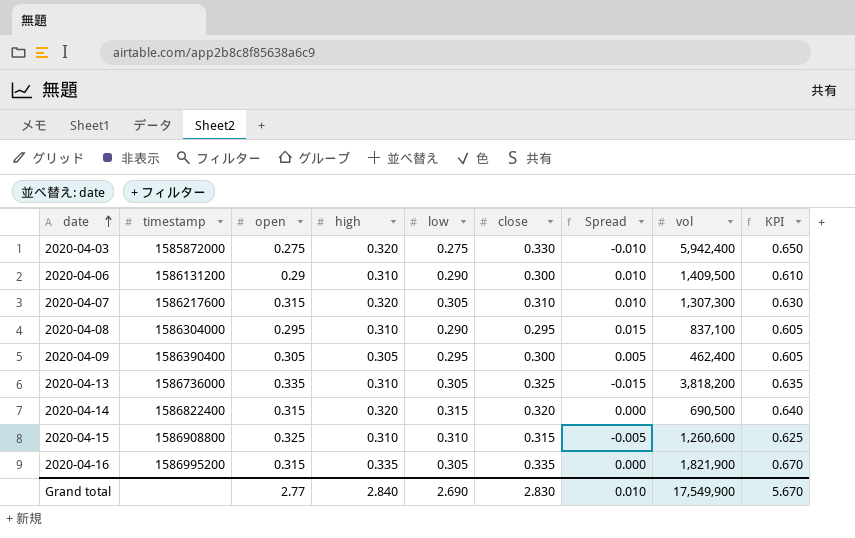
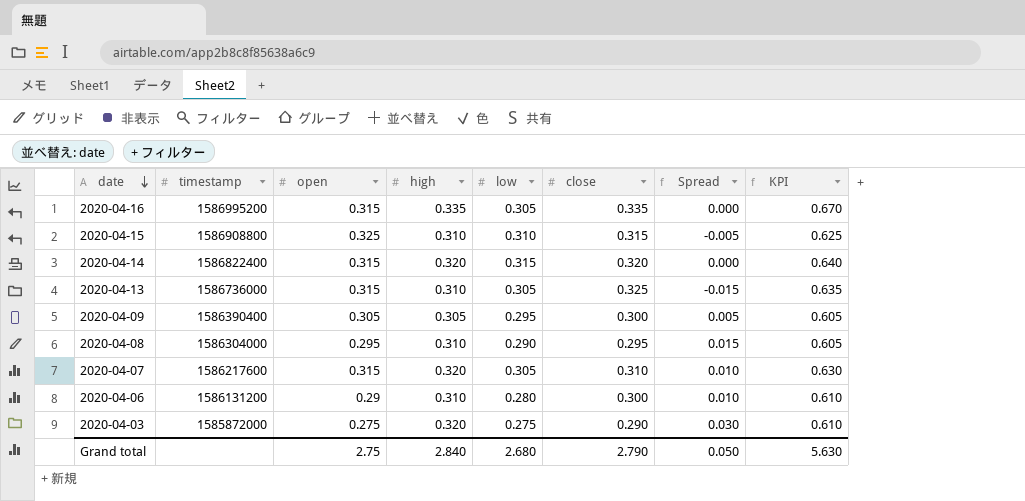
row order: date ascending -> date descending
column vol | position: 8 -> none
2020-04-13 | open: 0.335 -> 0.315
2020-04-06 | low: 0.290 -> 0.280
2020-04-03 | close: 0.330 -> 0.290
2020-04-03 | Spread: -0.010 -> 0.030
2020-04-03 | KPI: 0.650 -> 0.610
Grand total | open: 2.77 -> 2.75
Grand total | low: 2.690 -> 2.680
Grand total | close: 2.830 -> 2.790
Grand total | Spread: 0.010 -> 0.050
Grand total | KPI: 5.670 -> 5.630

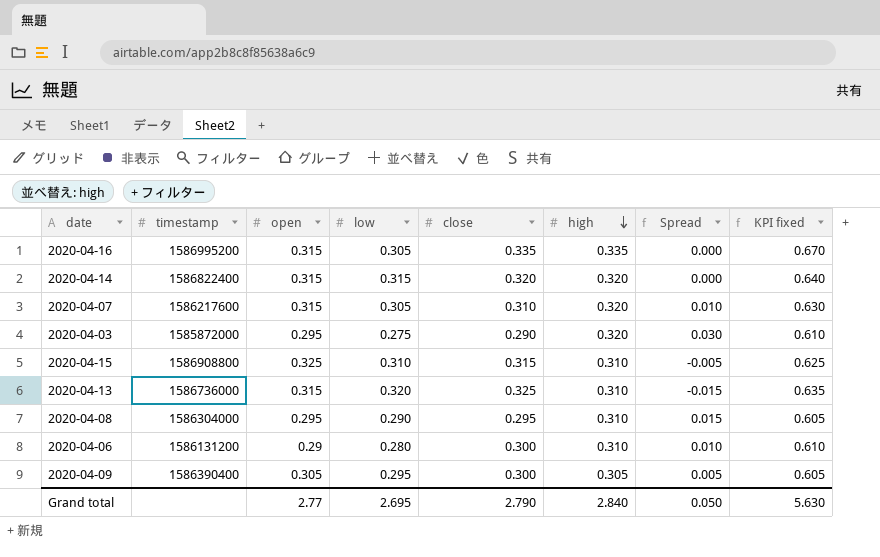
row order: date descending -> high descending
column high | position: 4 -> 6
column name: KPI -> KPI fixed
2020-04-03 | open: 0.275 -> 0.295
2020-04-13 | low: 0.305 -> 0.320
Grand total | open: 2.75 -> 2.77
Grand total | low: 2.680 -> 2.695

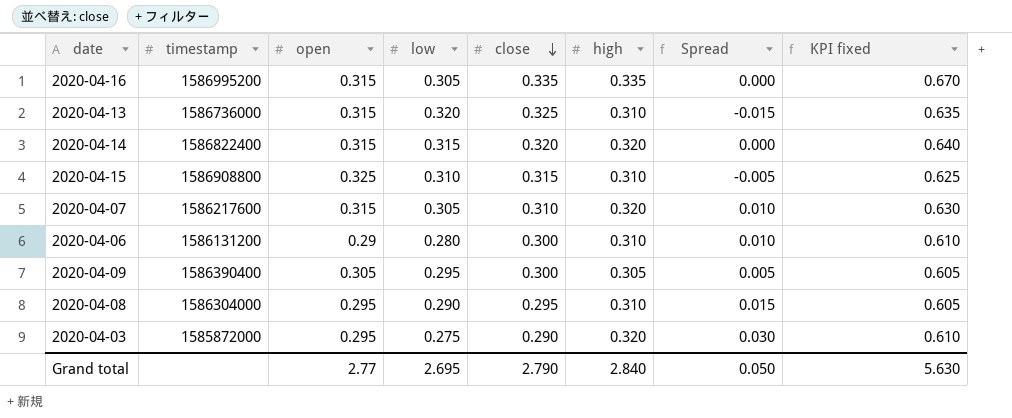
row order: high descending -> close descending

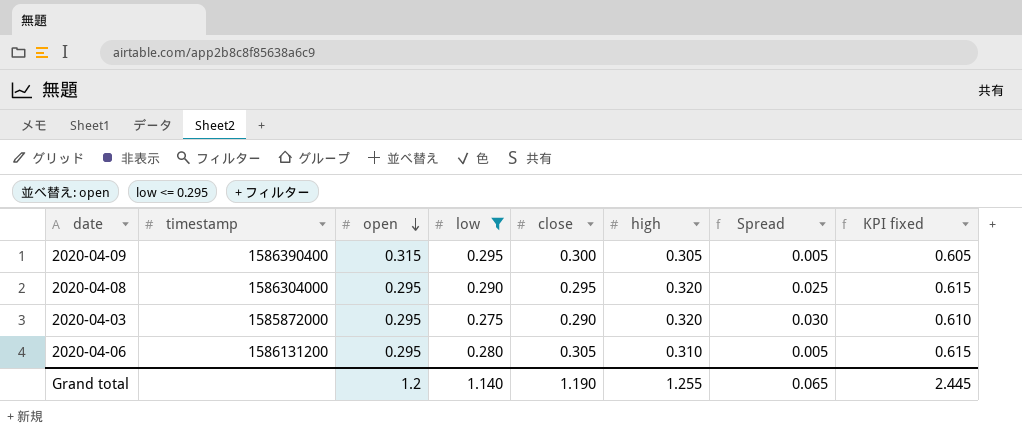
filter: none -> low <= 0.295
row order: close descending -> open descending
2020-04-09 | open: 0.305 -> 0.315
2020-04-08 | high: 0.310 -> 0.320
2020-04-08 | Spread: 0.015 -> 0.025
2020-04-08 | KPI fixed: 0.605 -> 0.615
2020-04-06 | open: 0.29 -> 0.295
2020-04-06 | close: 0.300 -> 0.305
2020-04-06 | Spread: 0.010 -> 0.005
2020-04-06 | KPI fixed: 0.610 -> 0.615
Grand total | open: 2.77 -> 1.2
Grand total | low: 2.695 -> 1.140
Grand total | close: 2.790 -> 1.190
Grand total | high: 2.840 -> 1.255
Grand total | Spread: 0.050 -> 0.065
Grand total | KPI fixed: 5.630 -> 2.445

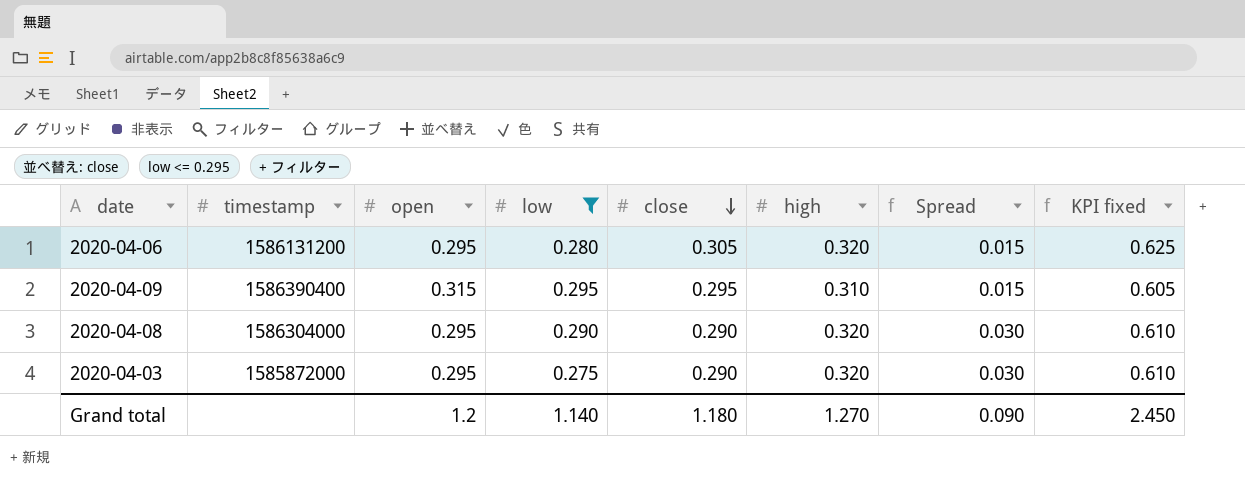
row order: open descending -> close descending
2020-04-06 | high: 0.310 -> 0.320
2020-04-06 | Spread: 0.005 -> 0.015
2020-04-06 | KPI fixed: 0.615 -> 0.625
2020-04-09 | close: 0.300 -> 0.295
2020-04-09 | high: 0.305 -> 0.310
2020-04-09 | Spread: 0.005 -> 0.015
2020-04-08 | close: 0.295 -> 0.290
2020-04-08 | Spread: 0.025 -> 0.030
2020-04-08 | KPI fixed: 0.615 -> 0.610
Grand total | close: 1.190 -> 1.180
Grand total | high: 1.255 -> 1.270
Grand total | Spread: 0.065 -> 0.090
Grand total | KPI fixed: 2.445 -> 2.450

